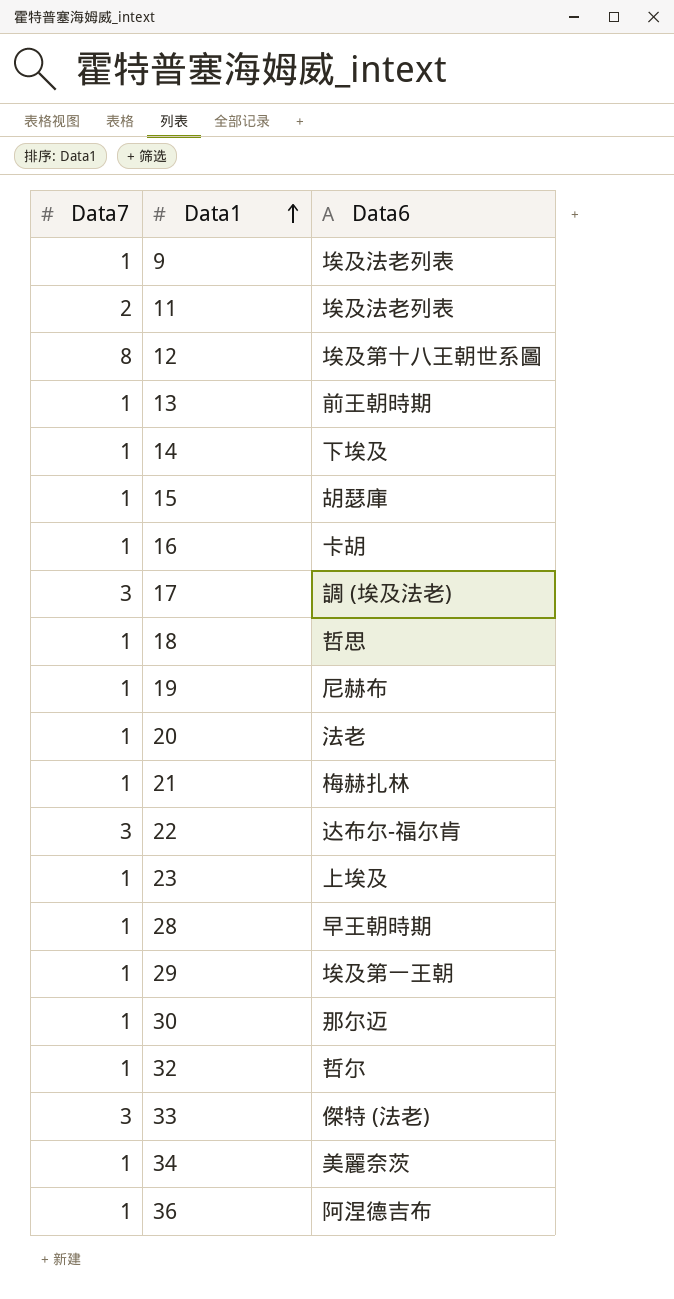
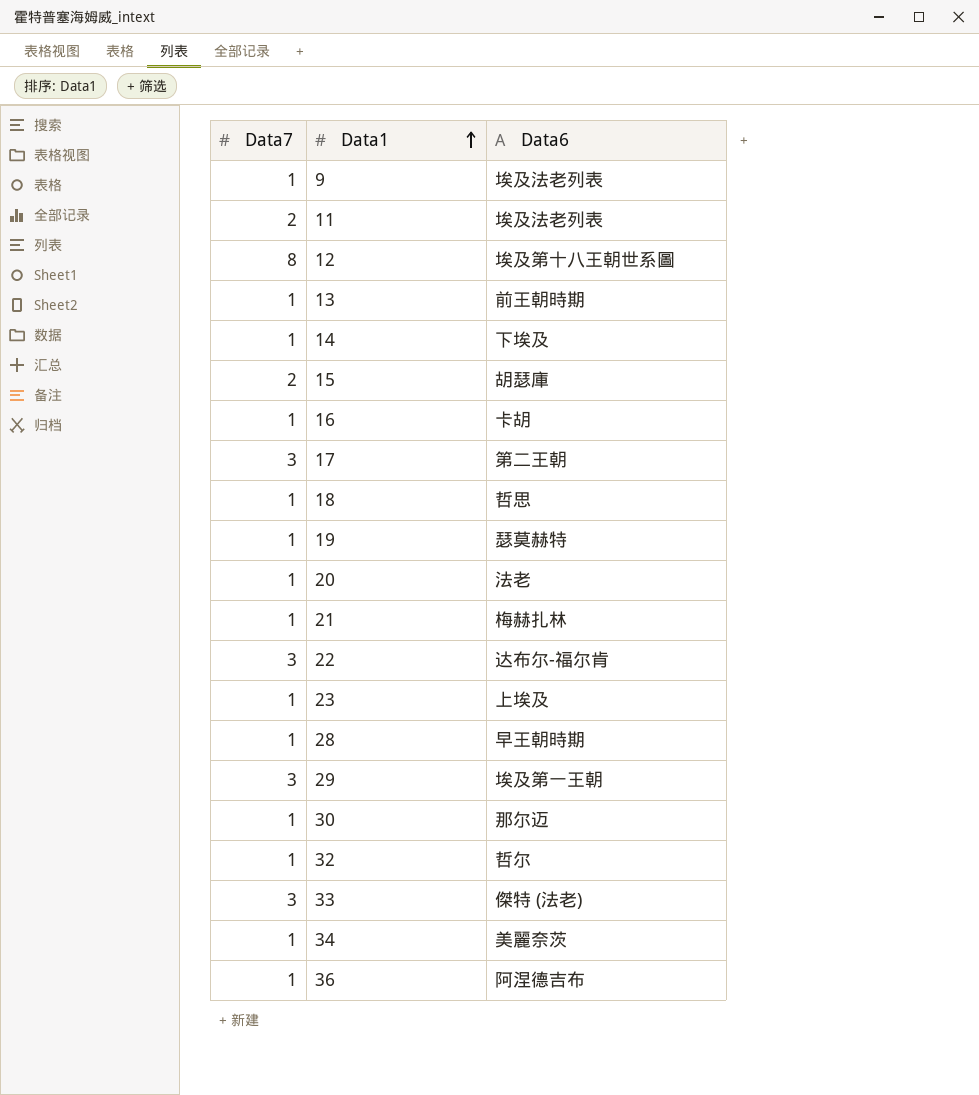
15 | Data7: 1 -> 2
17 | Data6: 調 (埃及法老) -> 第二王朝
19 | Data6: 尼赫布 -> 瑟莫赫特
29 | Data7: 1 -> 3

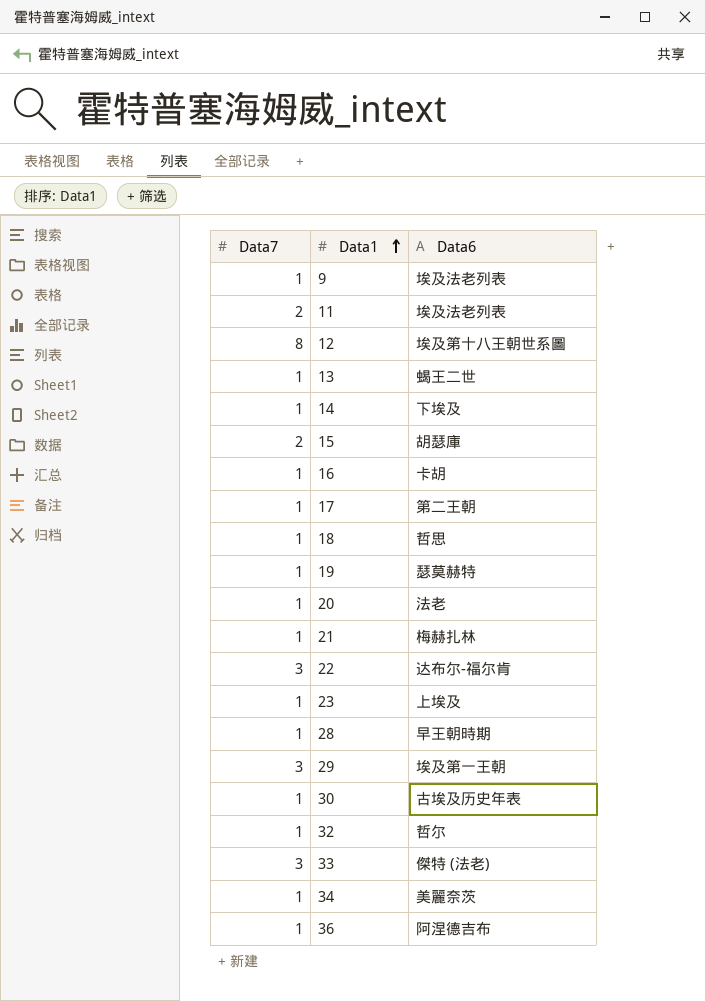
13 | Data6: 前王朝時期 -> 蝎王二世
17 | Data7: 3 -> 1
30 | Data6: 那尔迈 -> 古埃及历史年表

